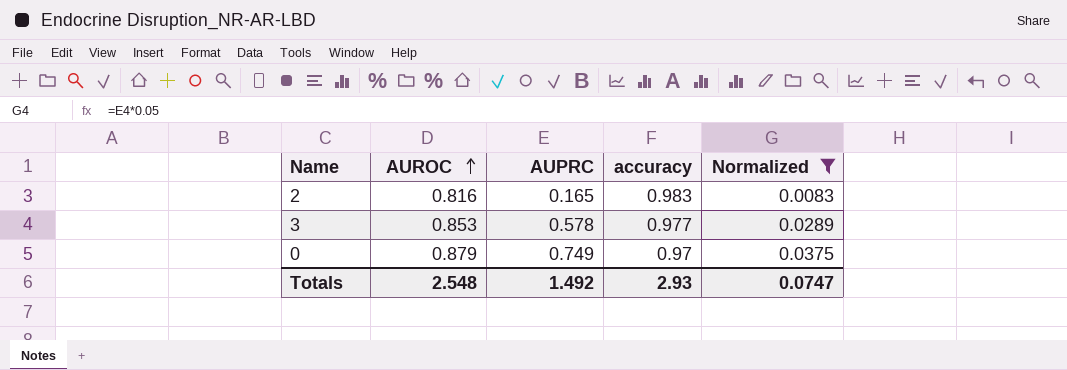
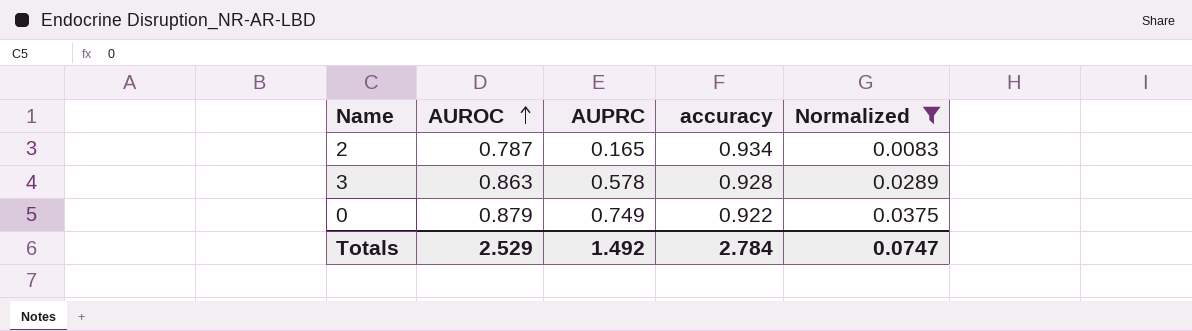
2 | AUROC: 0.816 -> 0.787
2 | accuracy: 0.983 -> 0.934
3 | AUROC: 0.853 -> 0.863
3 | accuracy: 0.977 -> 0.928
0 | accuracy: 0.97 -> 0.922
Totals | AUROC: 2.548 -> 2.529
Totals | accuracy: 2.93 -> 2.784

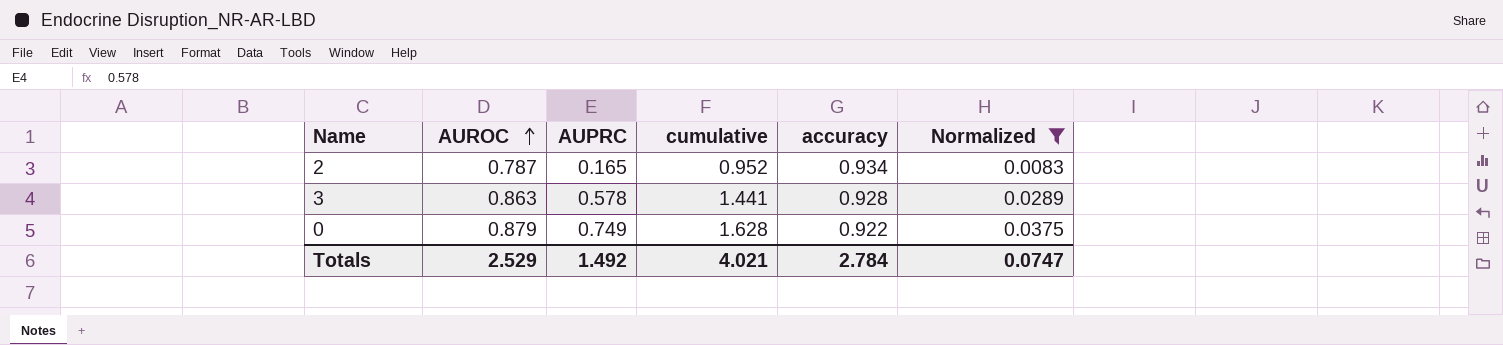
column cumulative | formula: none -> [AUROC] + [AUPRC]

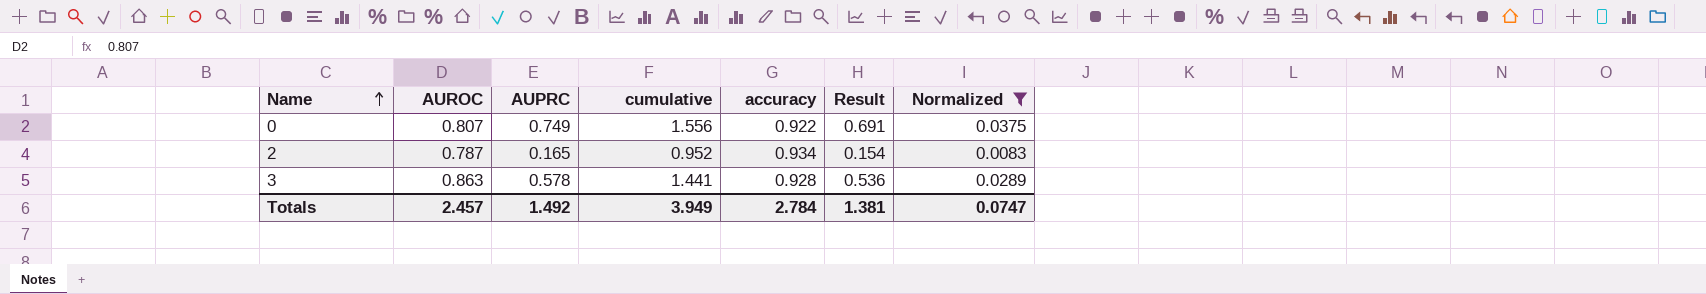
row order: AUROC ascending -> Name ascending
column Result | formula: none -> [AUPRC] * [accuracy]
0 | AUROC: 0.879 -> 0.807
0 | cumulative: 1.628 -> 1.556
Totals | AUROC: 2.529 -> 2.457
Totals | cumulative: 4.021 -> 3.949

